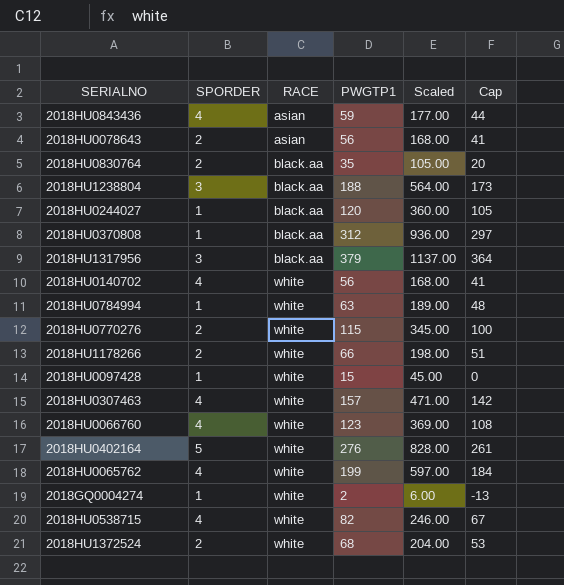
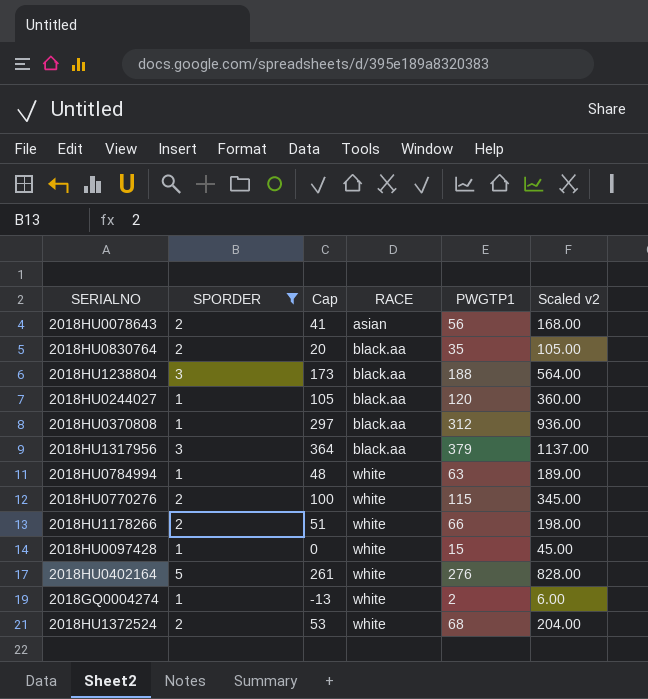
filter: none -> SPORDER != 4
column Cap | position: 6 -> 3
column name: Scaled -> Scaled v2

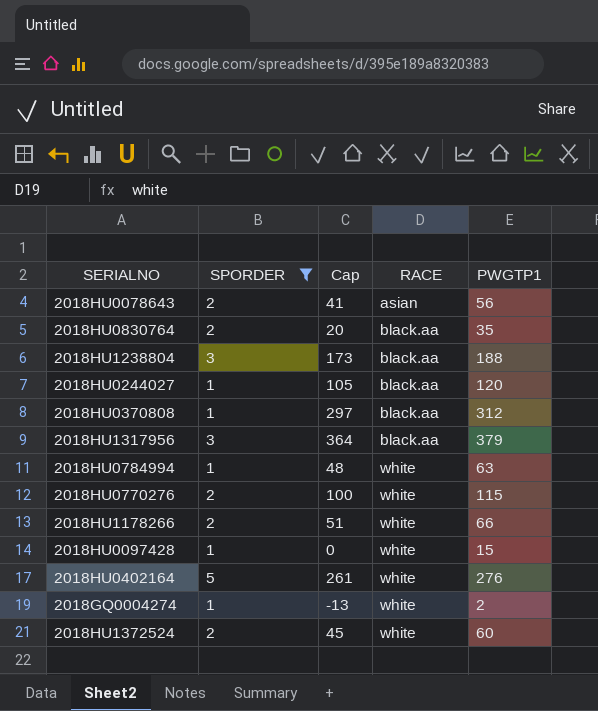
column Scaled v2 | formula: [PWGTP1] * 3 -> none
2018HU1372524 | Cap: 53 -> 45
2018HU1372524 | PWGTP1: 68 -> 60

